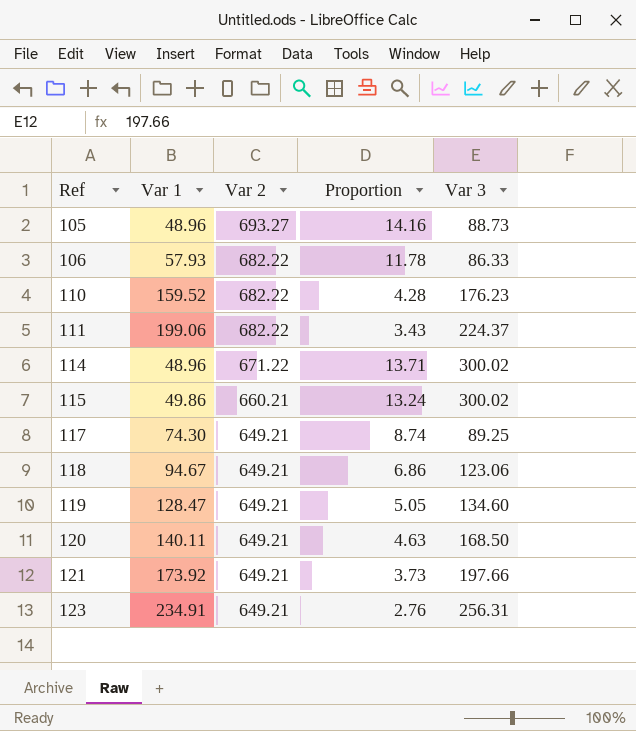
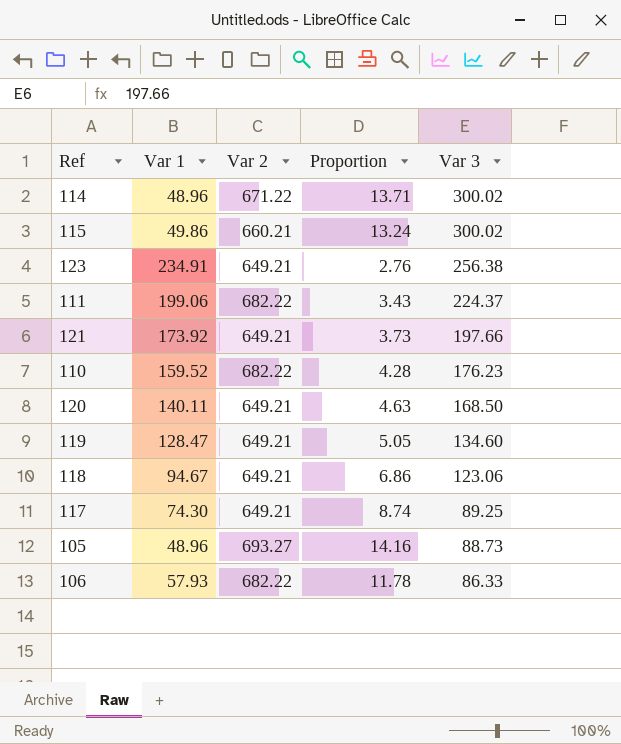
row order: Ref ascending -> Var 3 descending
123 | Var 3: 256.31 -> 256.38

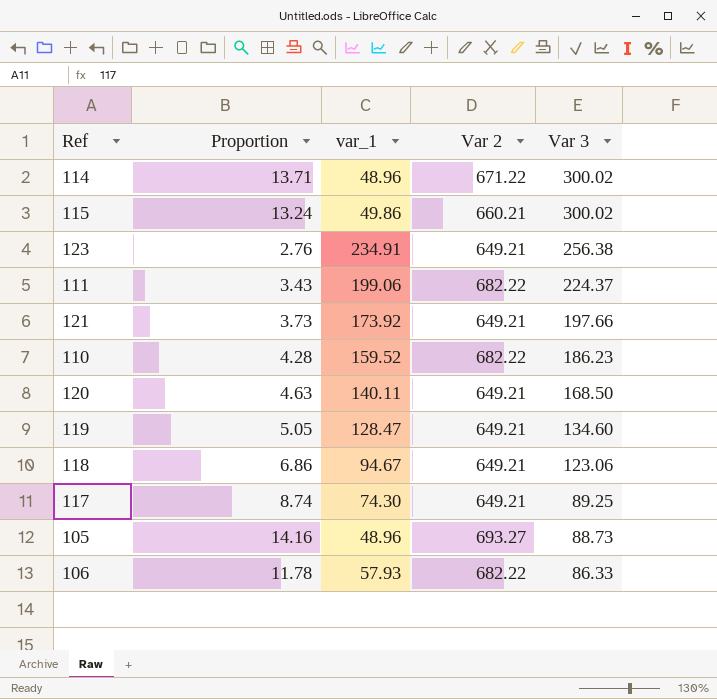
column Proportion | position: 4 -> 2
column name: Var 1 -> var_1
110 | Var 3: 176.23 -> 186.23

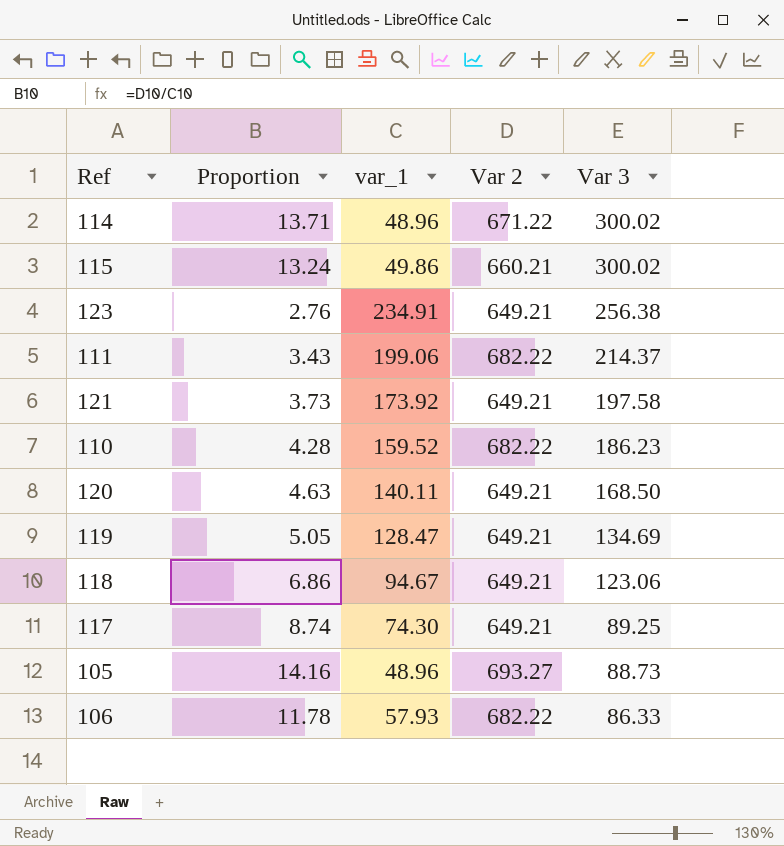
111 | Var 3: 224.37 -> 214.37
121 | Var 3: 197.66 -> 197.58
119 | Var 3: 134.60 -> 134.69

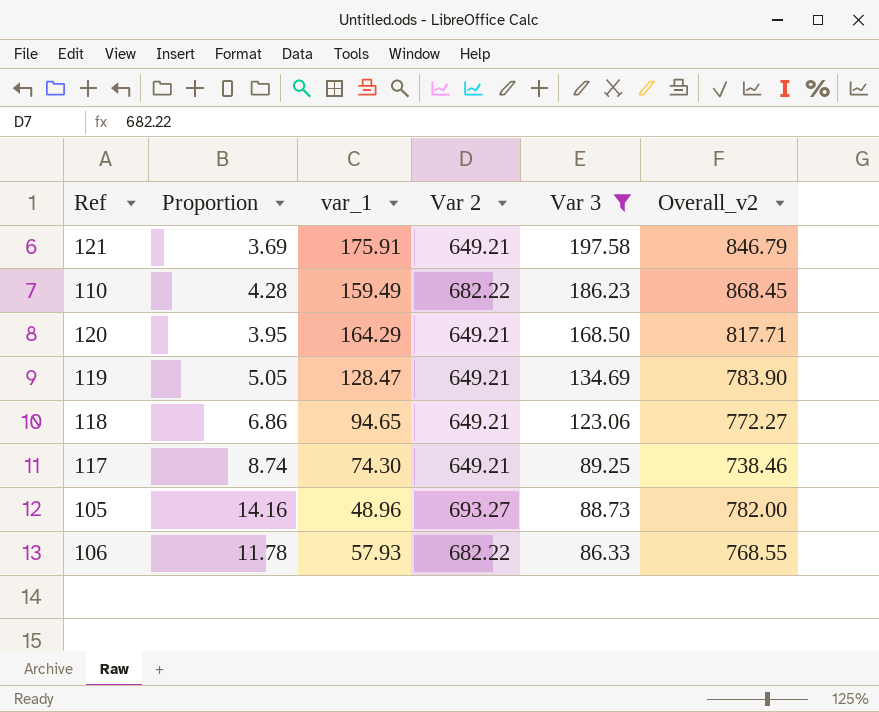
filter: none -> Var 3 <= 197.58
column Overall_v2 | formula: none -> [Var 2] + [Var 3]
121 | Proportion: 3.73 -> 3.69
121 | var_1: 173.92 -> 175.91
110 | var_1: 159.52 -> 159.49
120 | Proportion: 4.63 -> 3.95
120 | var_1: 140.11 -> 164.29
118 | var_1: 94.67 -> 94.65

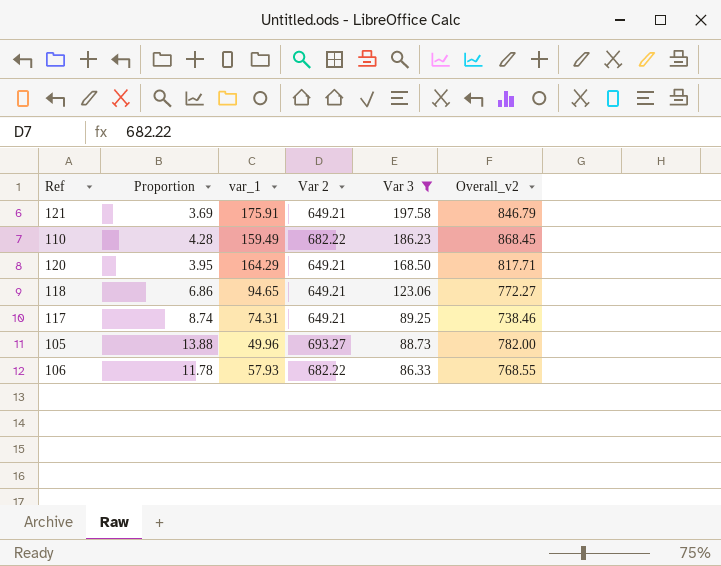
row 119: 5.05 | 128.47 | 649.21 | 134.69 | 783.90 -> none
117 | var_1: 74.30 -> 74.31
105 | Proportion: 14.16 -> 13.88
105 | var_1: 48.96 -> 49.96

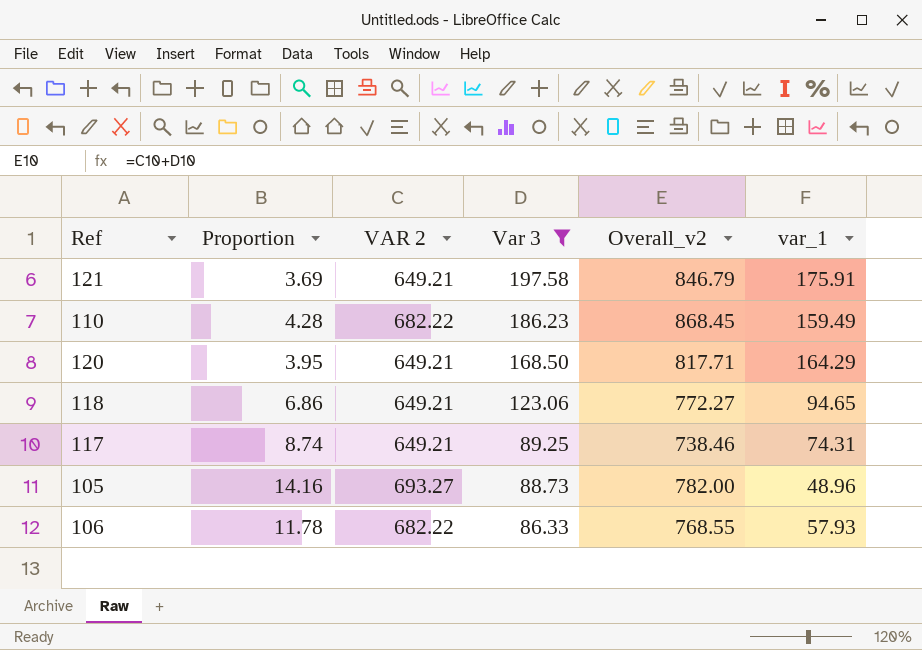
column name: Var 2 -> VAR 2
column var_1 | position: 3 -> 6
105 | Proportion: 13.88 -> 14.16
105 | var_1: 49.96 -> 48.96

